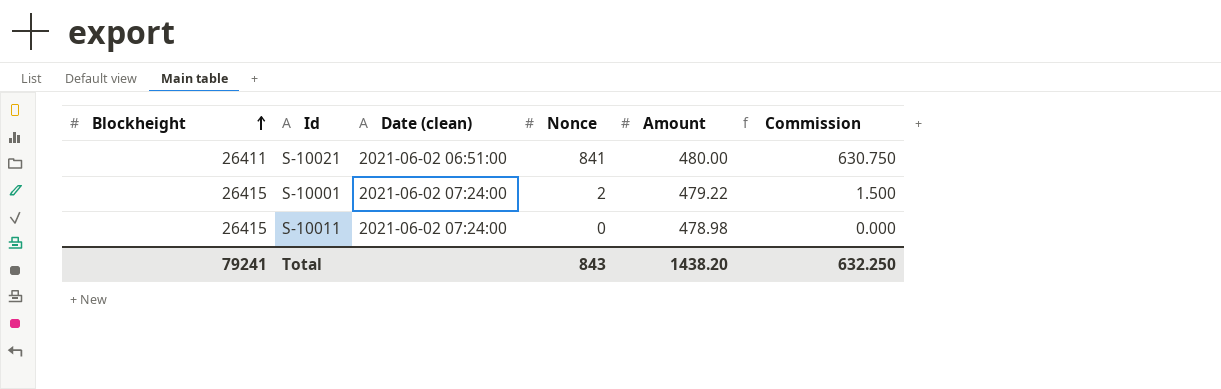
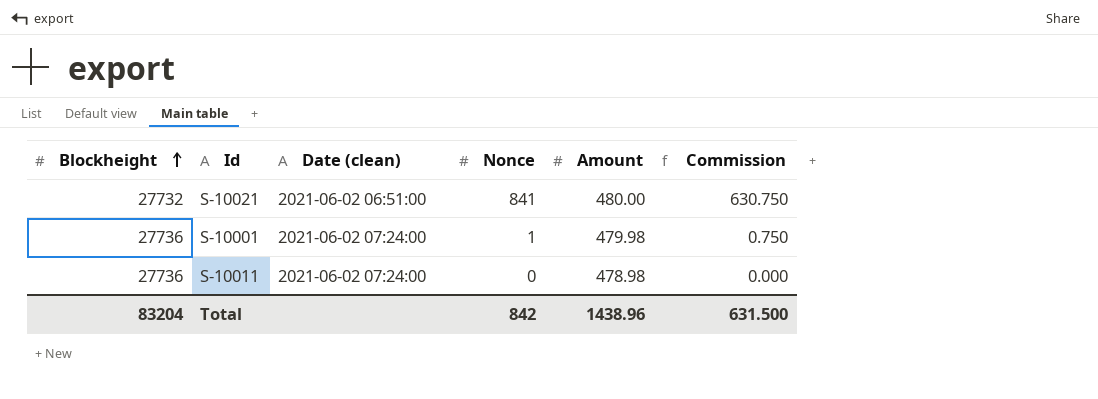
S-10021 | Blockheight: 26411 -> 27732
S-10001 | Blockheight: 26415 -> 27736
S-10001 | Nonce: 2 -> 1
S-10001 | Amount: 479.22 -> 479.98
S-10001 | Commission: 1.500 -> 0.750
S-10011 | Blockheight: 26415 -> 27736
Total | Blockheight: 79241 -> 83204
Total | Nonce: 843 -> 842
Total | Amount: 1438.20 -> 1438.96
Total | Commission: 632.250 -> 631.500

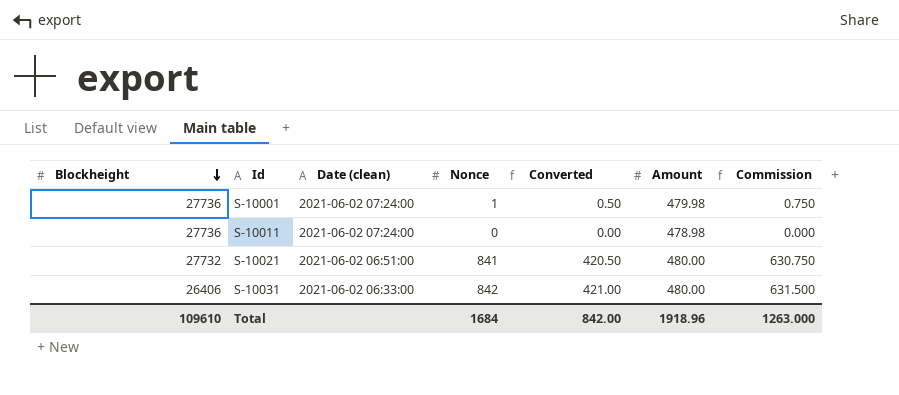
row order: Blockheight ascending -> Blockheight descending
column Converted | formula: none -> [Nonce] * 0.5
row S-10031: none -> 26406 | 2021-06-02 06:33:00 | 842 | 421.00 | 480.00 | 631.500
Total | Blockheight: 83204 -> 109610
Total | Nonce: 842 -> 1684
Total | Amount: 1438.96 -> 1918.96
Total | Commission: 631.500 -> 1263.000

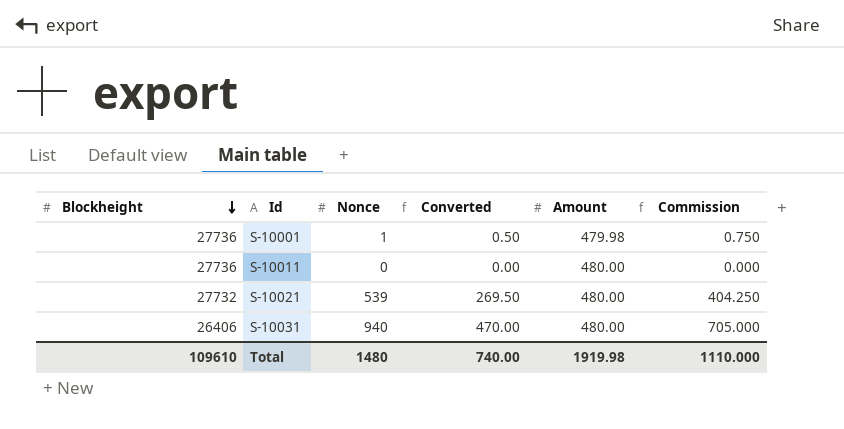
column Date (clean) | position: 3 -> none
S-10011 | Amount: 478.98 -> 480.00
S-10021 | Nonce: 841 -> 539
S-10021 | Converted: 420.50 -> 269.50
S-10021 | Commission: 630.750 -> 404.250
S-10031 | Nonce: 842 -> 940
S-10031 | Converted: 421.00 -> 470.00
S-10031 | Commission: 631.500 -> 705.000
Total | Nonce: 1684 -> 1480
Total | Converted: 842.00 -> 740.00
Total | Amount: 1918.96 -> 1919.98
Total | Commission: 1263.000 -> 1110.000

